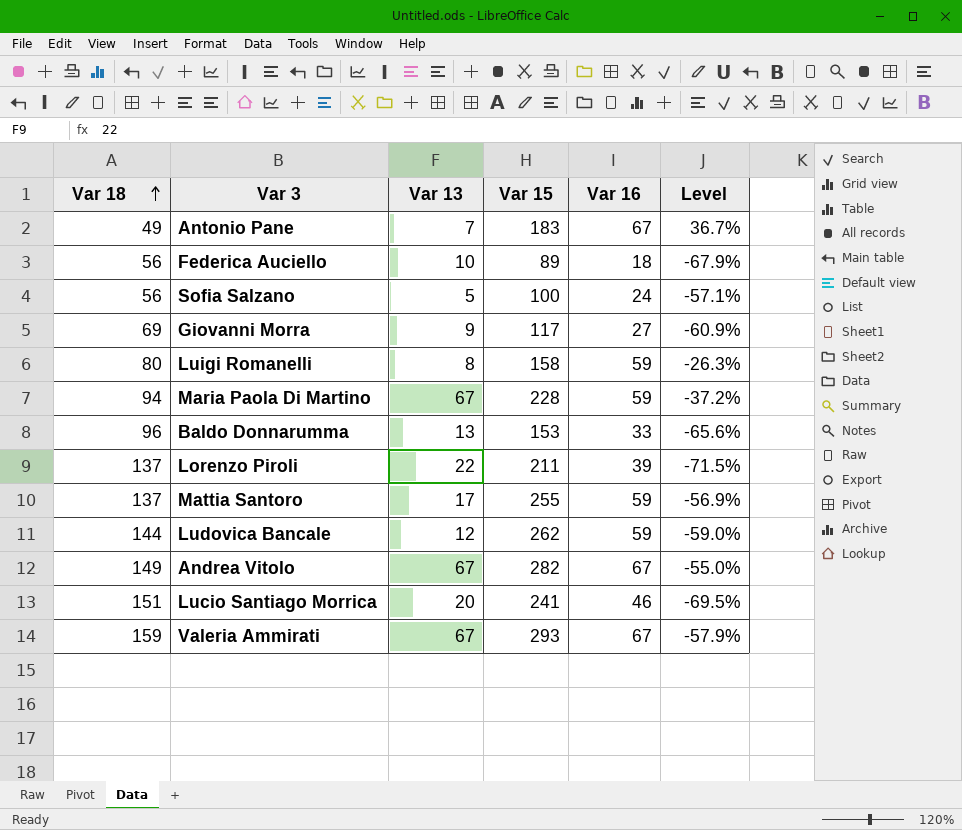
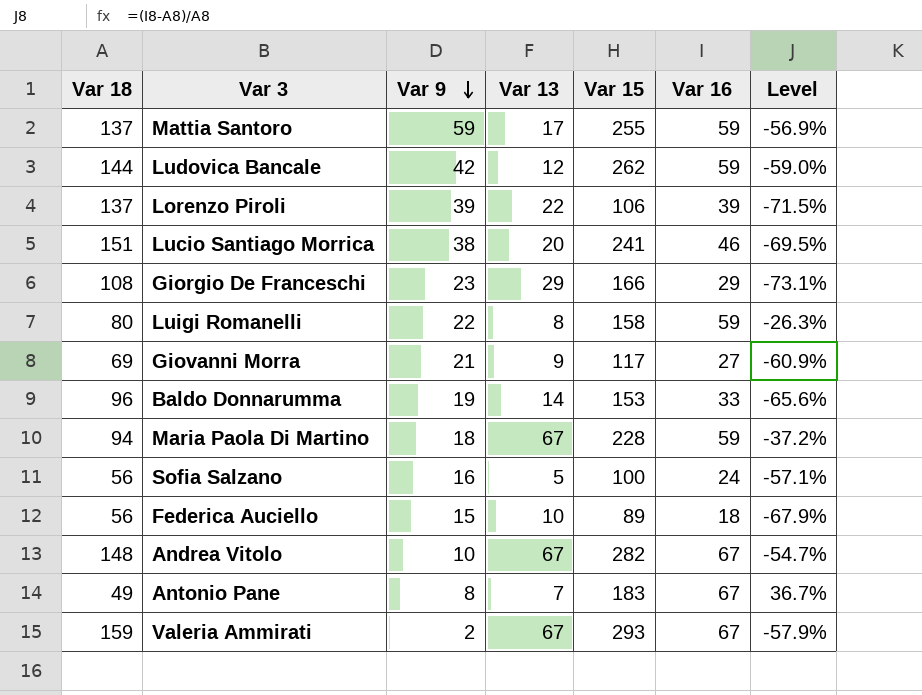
row order: Var 18 ascending -> Var 9 descending
column Var 9 | position: none -> 3
Lorenzo Piroli | Var 15: 211 -> 106
row Giorgio De Franceschi: none -> 108 | 23 | 29 | 166 | 29 | -73.1%
Baldo Donnarumma | Var 13: 13 -> 14
Andrea Vitolo | Var 18: 149 -> 148
Andrea Vitolo | Level: -55.0% -> -54.7%

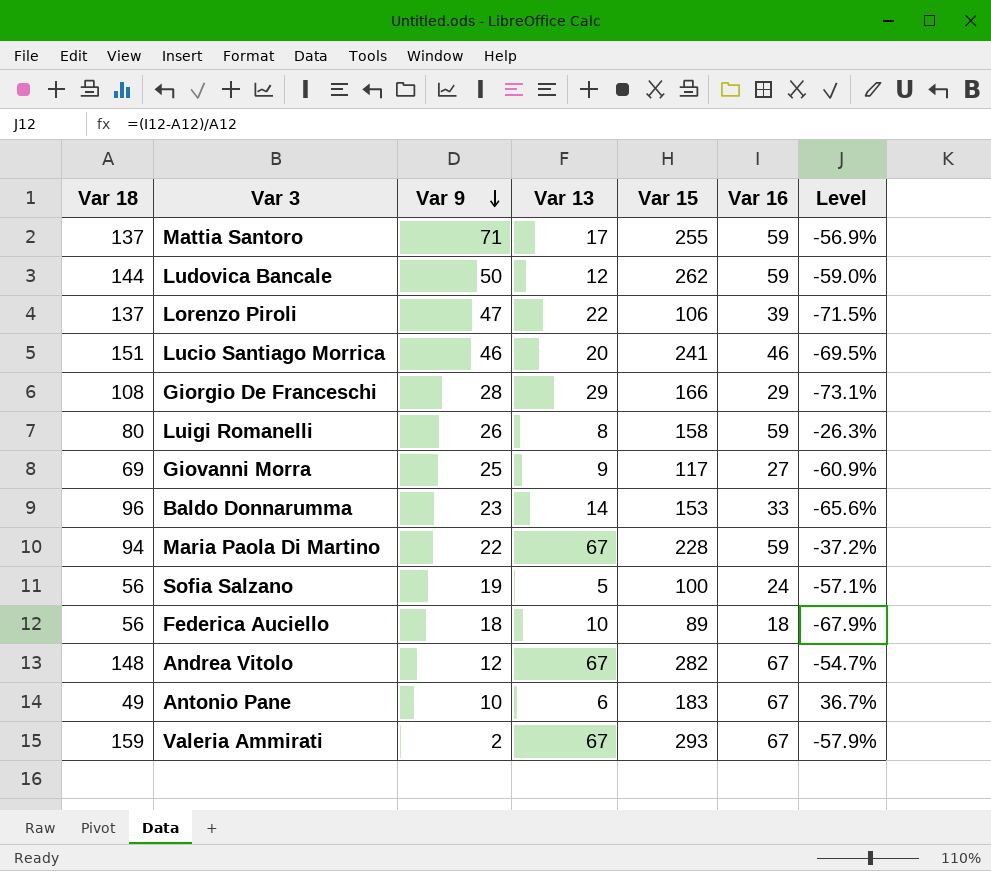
Mattia Santoro | Var 9: 59 -> 71
Ludovica Bancale | Var 9: 42 -> 50
Lorenzo Piroli | Var 9: 39 -> 47
Lucio Santiago Morrica | Var 9: 38 -> 46
Giorgio De Franceschi | Var 9: 23 -> 28
Luigi Romanelli | Var 9: 22 -> 26
Giovanni Morra | Var 9: 21 -> 25
Baldo Donnarumma | Var 9: 19 -> 23
Maria Paola Di Martino | Var 9: 18 -> 22
Sofia Salzano | Var 9: 16 -> 19
Federica Auciello | Var 9: 15 -> 18
Andrea Vitolo | Var 9: 10 -> 12
Antonio Pane | Var 9: 8 -> 10
Antonio Pane | Var 13: 7 -> 6

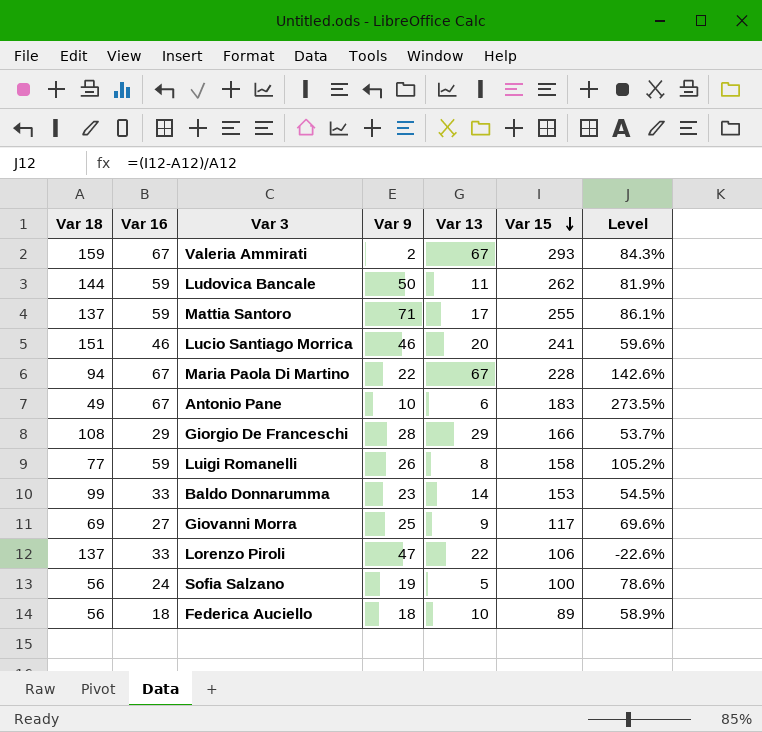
row order: Var 9 descending -> Var 15 descending
column Var 16 | position: 6 -> 2
column Level | formula: ([Var 16] - [Var 18]) / [Var 18] -> ([Var 15] - [Var 18]) / [Var 18]
row Andrea Vitolo: 148 | 12 | 67 | 282 | 67 | -54.7% -> none
Ludovica Bancale | Var 13: 12 -> 11
Maria Paola Di Martino | Var 16: 59 -> 67
Luigi Romanelli | Var 18: 80 -> 77
Baldo Donnarumma | Var 18: 96 -> 99
Lorenzo Piroli | Var 16: 39 -> 33

